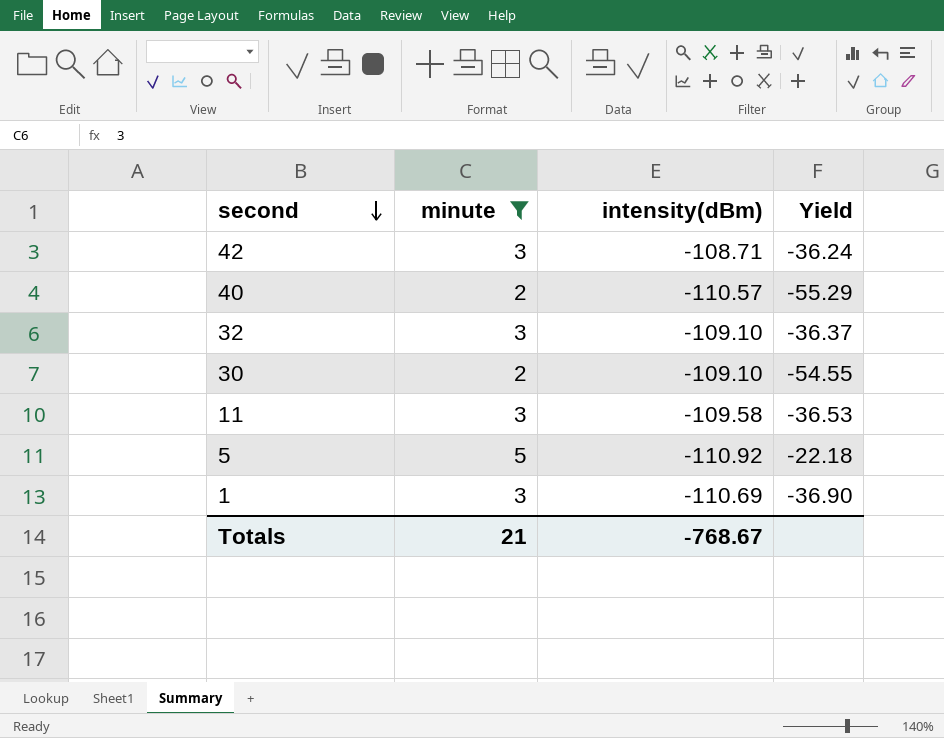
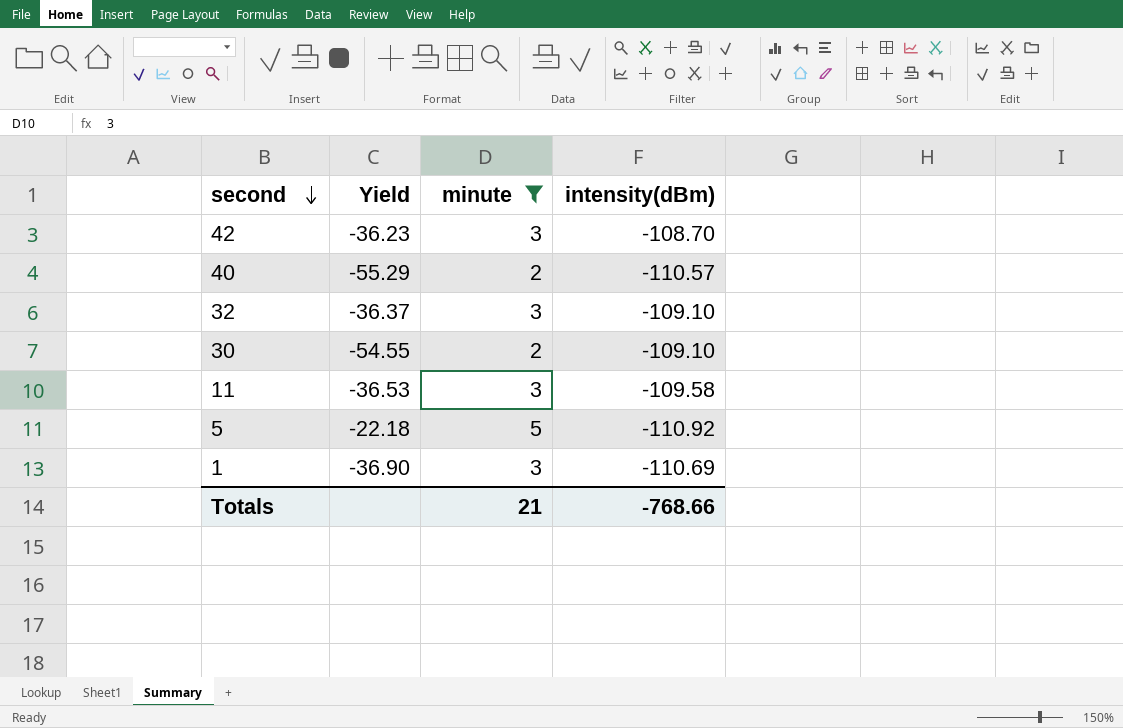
column Yield | position: 4 -> 2
42 | Yield: -36.24 -> -36.23
42 | intensity(dBm): -108.71 -> -108.70
Totals | intensity(dBm): -768.67 -> -768.66

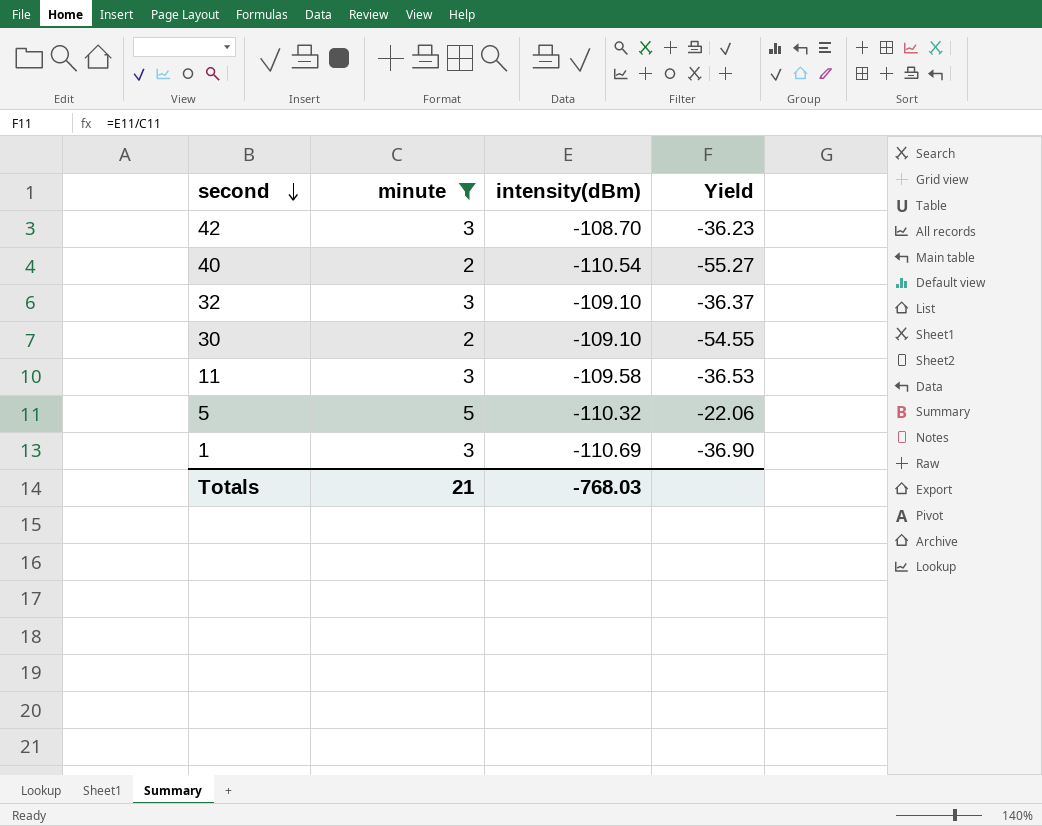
column Yield | position: 2 -> 4
40 | intensity(dBm): -110.57 -> -110.54
40 | Yield: -55.29 -> -55.27
5 | intensity(dBm): -110.92 -> -110.32
5 | Yield: -22.18 -> -22.06
Totals | intensity(dBm): -768.66 -> -768.03

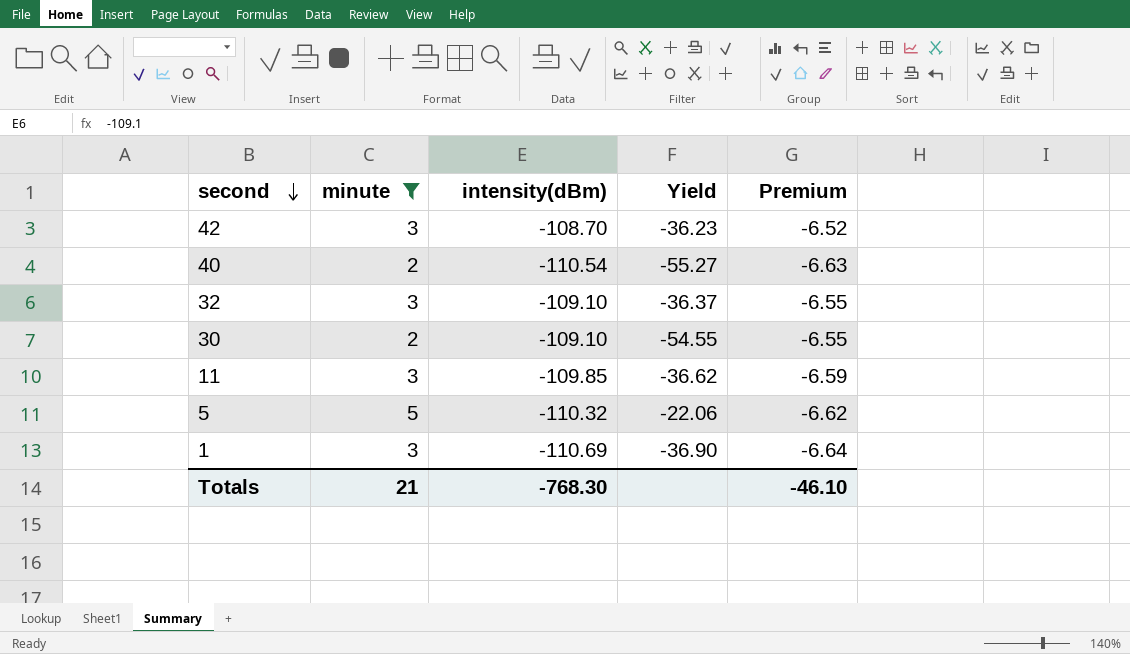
column Premium | formula: none -> [intensity(dBm)] * 0.06
11 | intensity(dBm): -109.58 -> -109.85
11 | Yield: -36.53 -> -36.62
Totals | intensity(dBm): -768.03 -> -768.30

